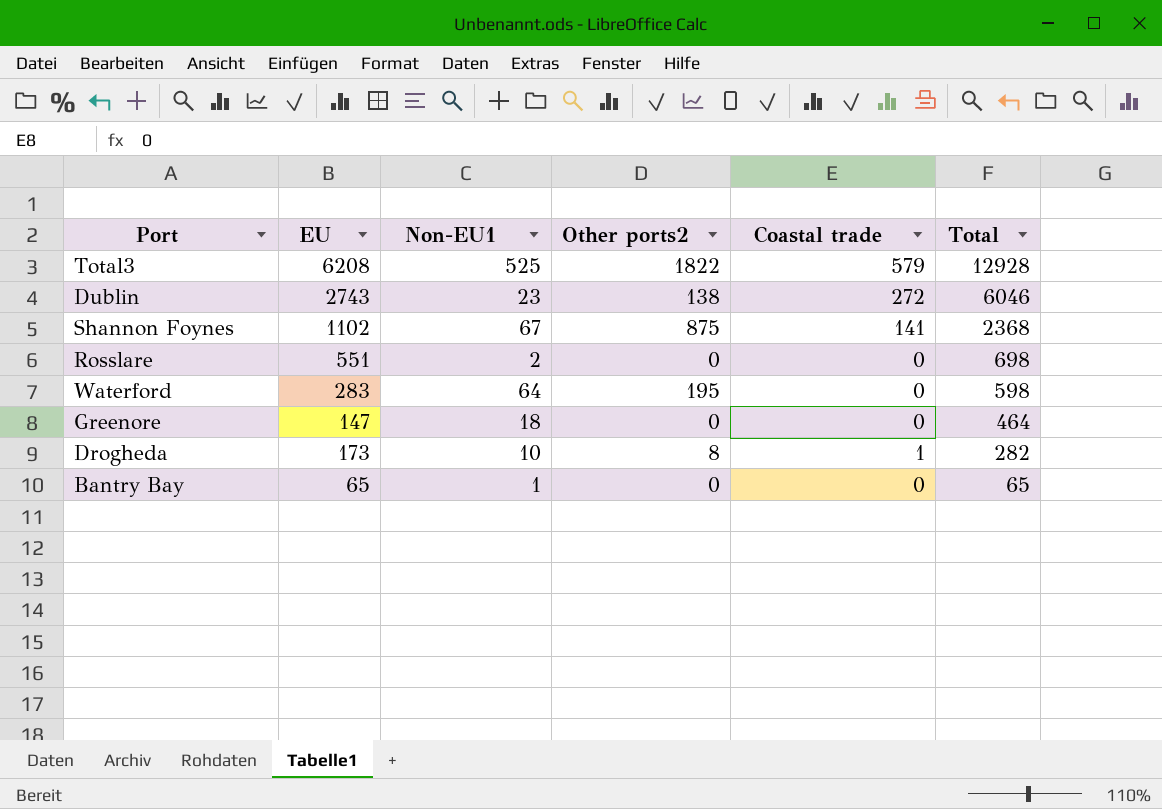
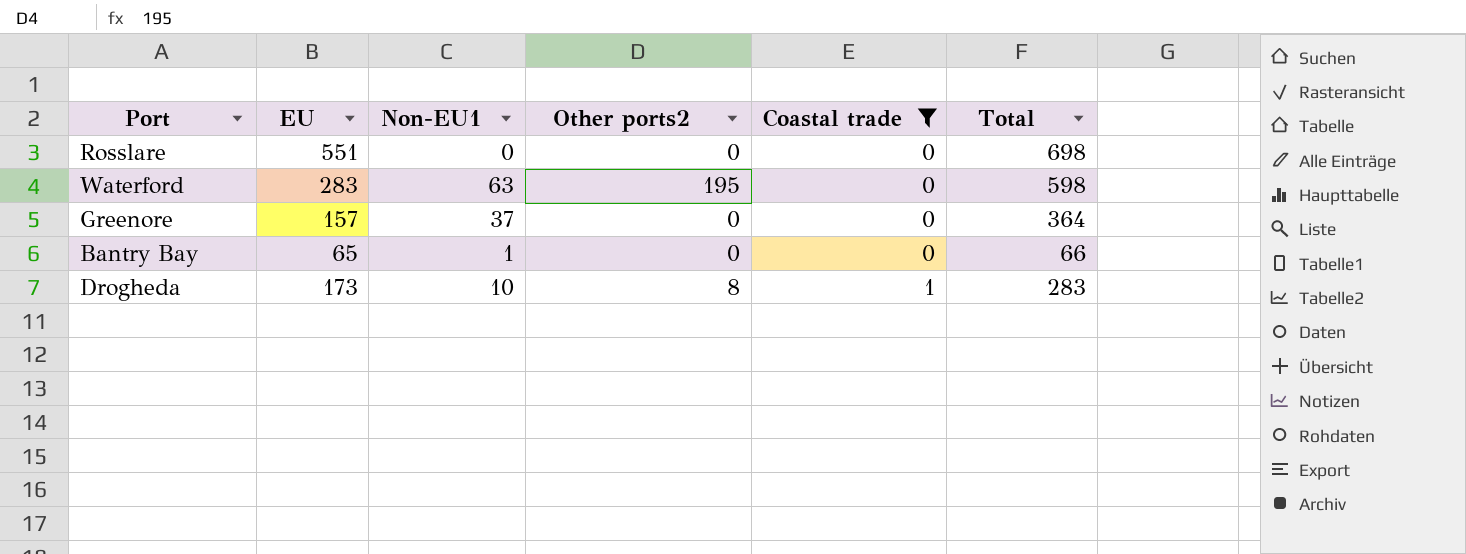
filter: none -> Coastal trade <= 1
row order: Total descending -> Coastal trade ascending
Rosslare | Non-EU1: 2 -> 0
Waterford | Non-EU1: 64 -> 63
Greenore | EU: 147 -> 157
Greenore | Non-EU1: 18 -> 37
Greenore | Total: 464 -> 364
Bantry Bay | Total: 65 -> 66
Drogheda | Total: 282 -> 283

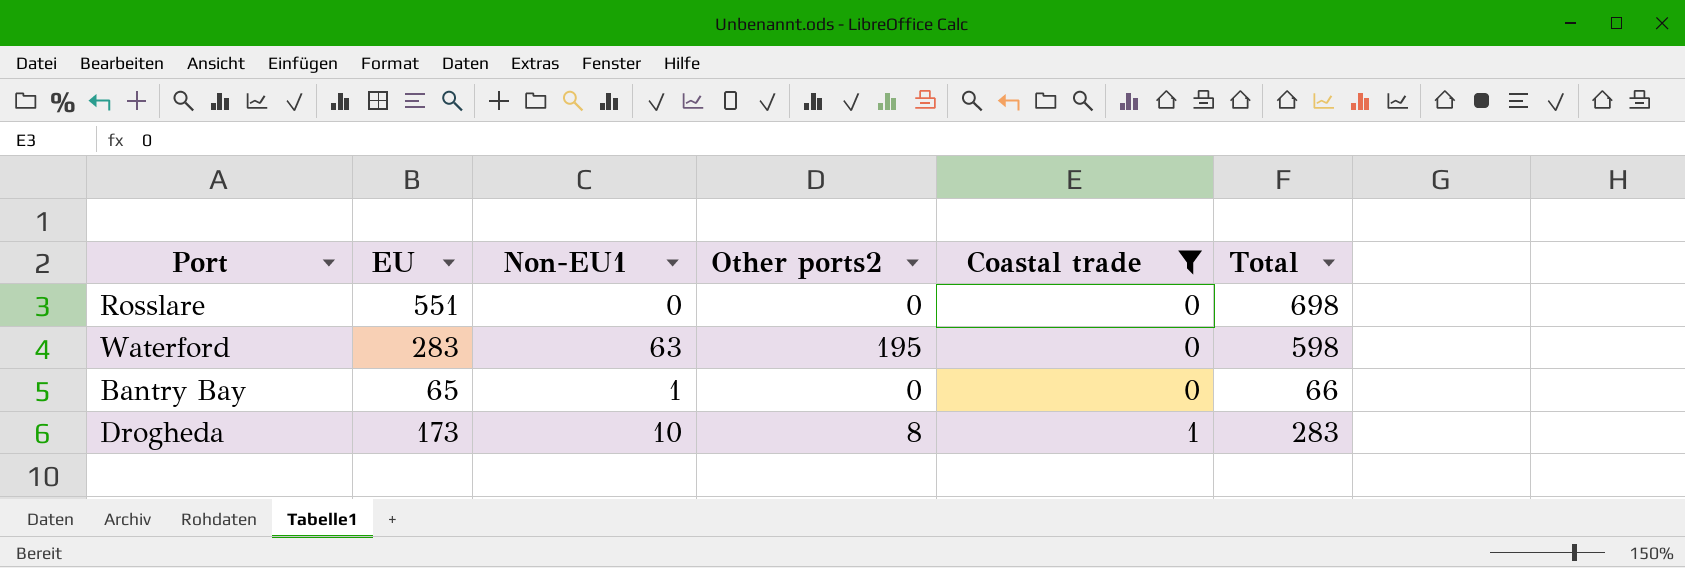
row Greenore: 157 | 37 | 0 | 0 | 364 -> none

